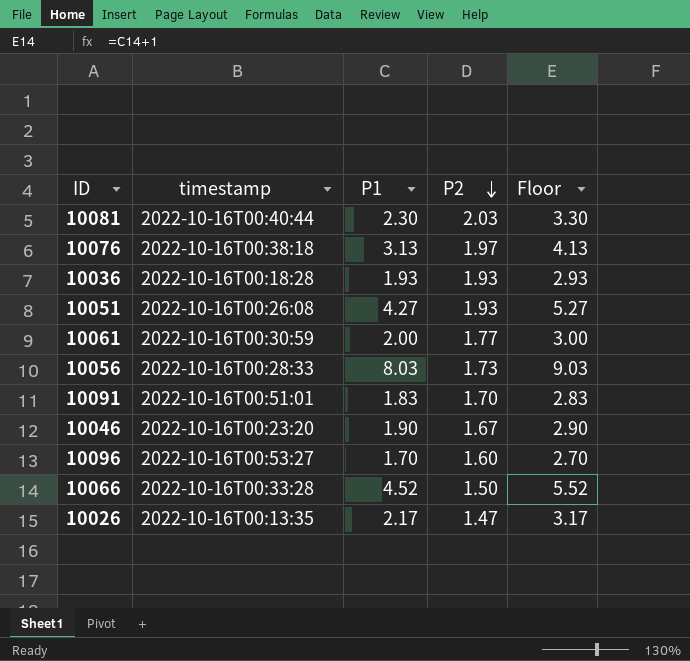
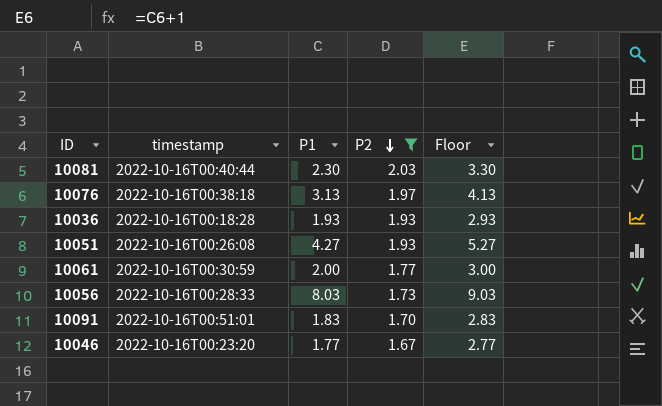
filter: none -> P2 >= 1.67
10046 | P1: 1.90 -> 1.77
10046 | Floor: 2.90 -> 2.77

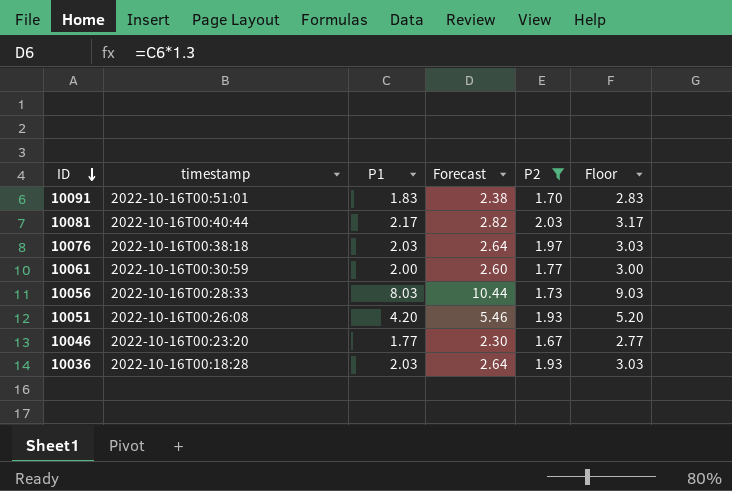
row order: P2 descending -> ID descending
column Forecast | formula: none -> [P1] * 1.3
10081 | P1: 2.30 -> 2.17
10081 | Floor: 3.30 -> 3.17
10076 | P1: 3.13 -> 2.03
10076 | Floor: 4.13 -> 3.03
10051 | P1: 4.27 -> 4.20
10051 | Floor: 5.27 -> 5.20
10036 | P1: 1.93 -> 2.03
10036 | Floor: 2.93 -> 3.03

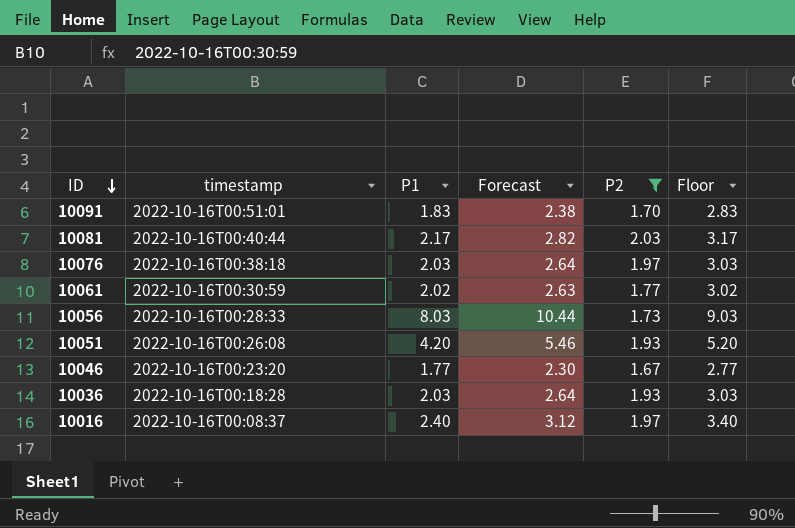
10061 | P1: 2.00 -> 2.02
10061 | Forecast: 2.60 -> 2.63
10061 | Floor: 3.00 -> 3.02
row 10016: none -> 2022-10-16T00:08:37 | 2.40 | 3.12 | 1.97 | 3.40

